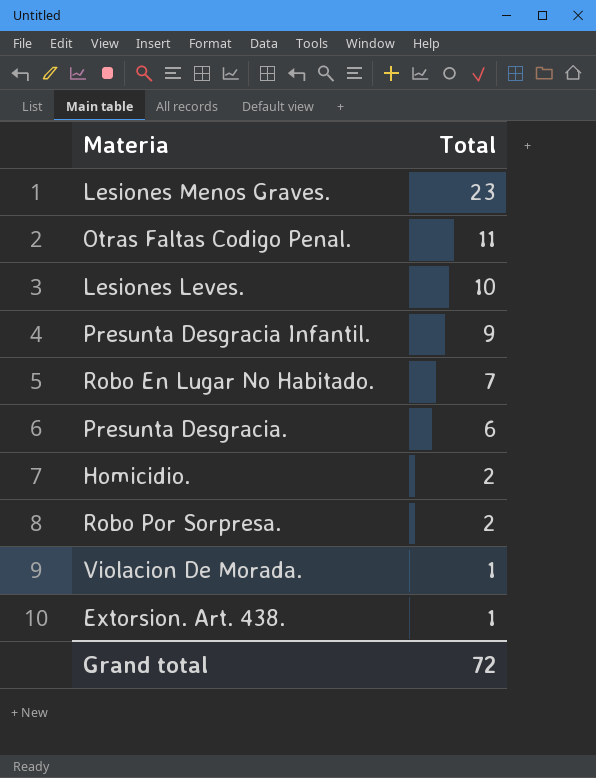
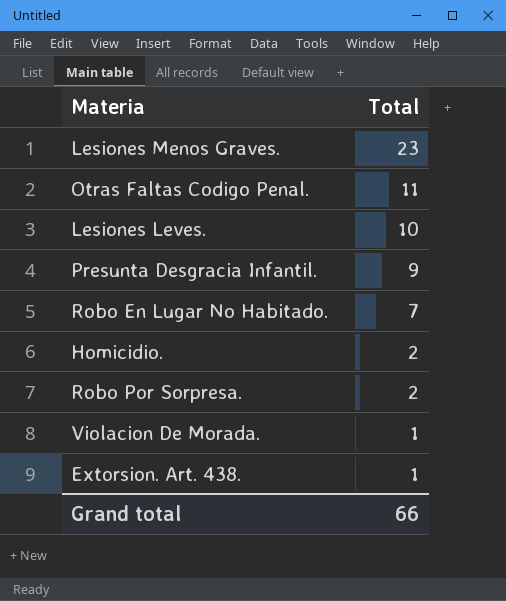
row Presunta Desgracia.: 6 -> none
Grand total | Total: 72 -> 66

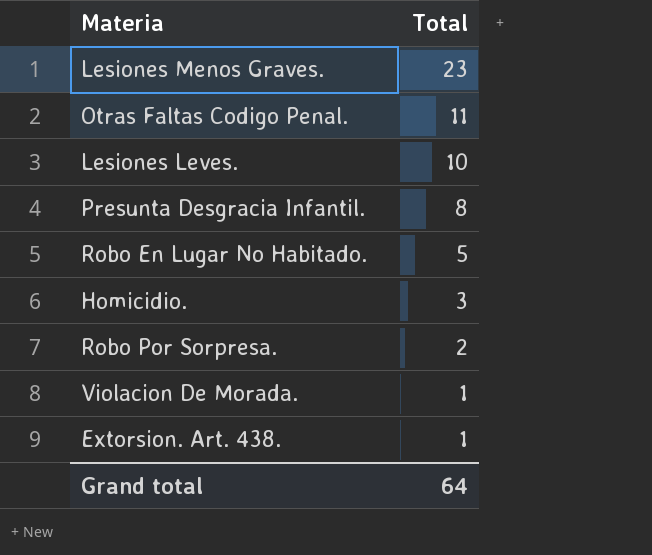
Presunta Desgracia Infantil. | Total: 9 -> 8
Robo En Lugar No Habitado. | Total: 7 -> 5
Homicidio. | Total: 2 -> 3
Grand total | Total: 66 -> 64

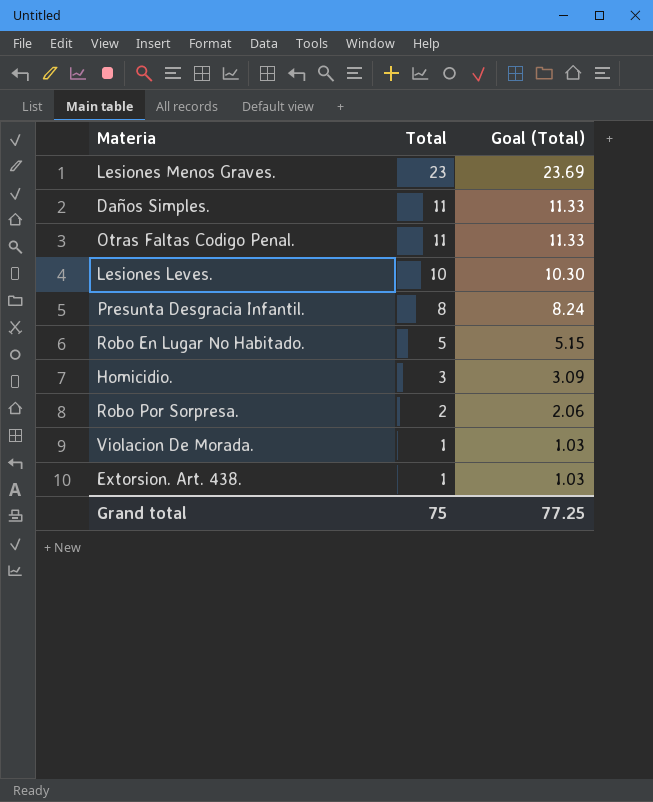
column Goal (Total) | formula: none -> [Total] * 1.03
row Daños Simples.: none -> 11 | 11.33
Grand total | Total: 64 -> 75

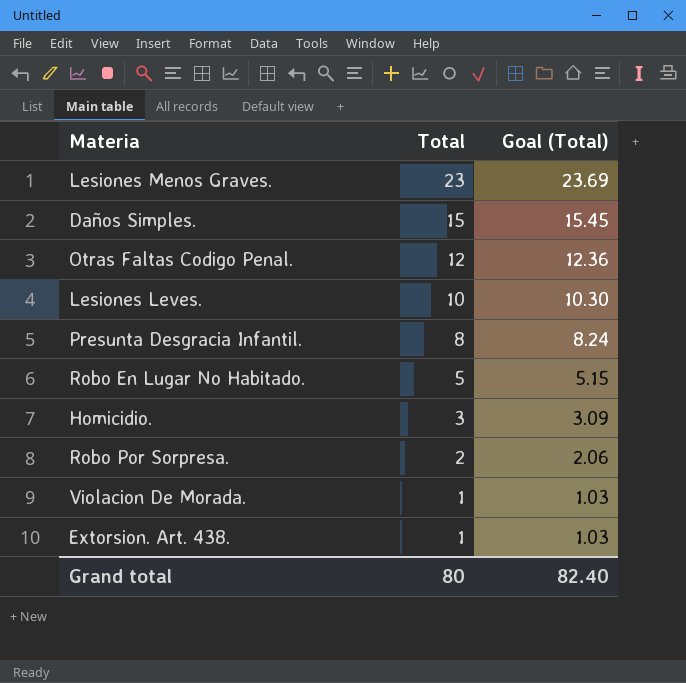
Daños Simples. | Total: 11 -> 15
Daños Simples. | Goal (Total): 11.33 -> 15.45
Otras Faltas Codigo Penal. | Total: 11 -> 12
Otras Faltas Codigo Penal. | Goal (Total): 11.33 -> 12.36
Grand total | Total: 75 -> 80
Grand total | Goal (Total): 77.25 -> 82.40

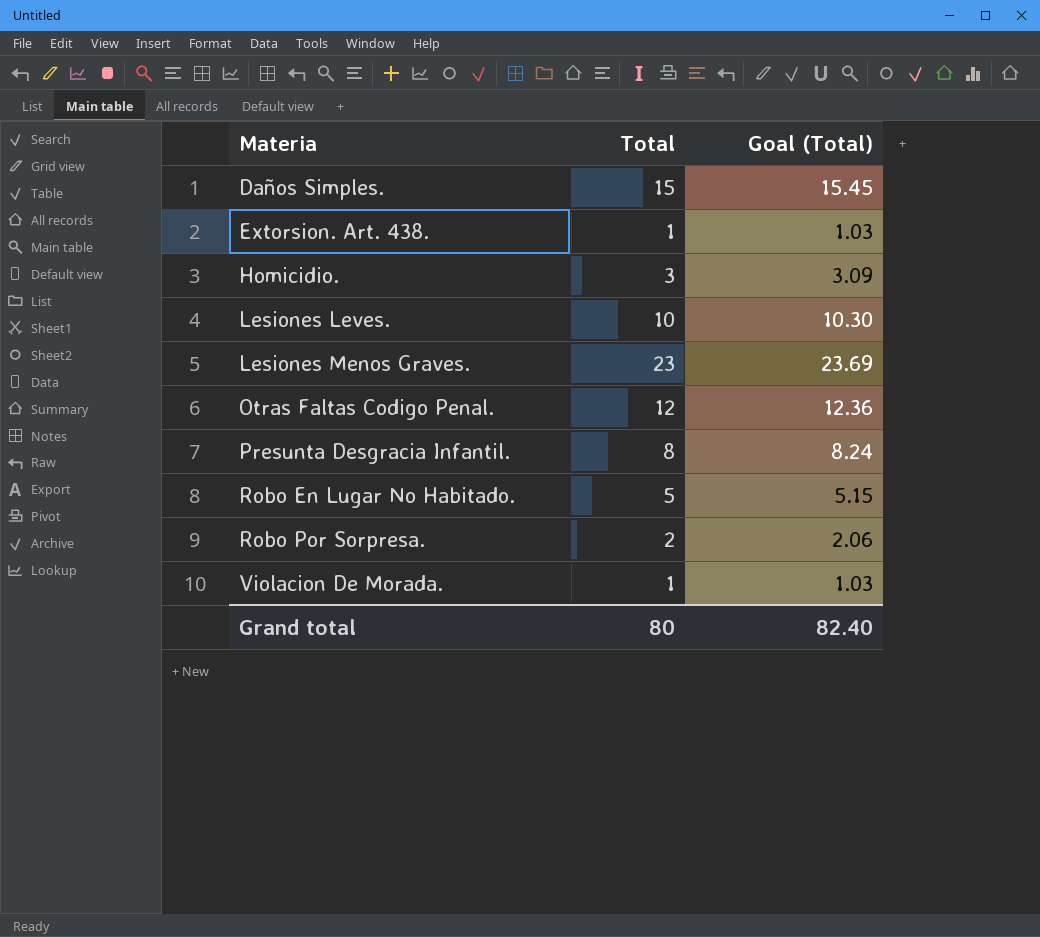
row order: Total descending -> Materia ascending

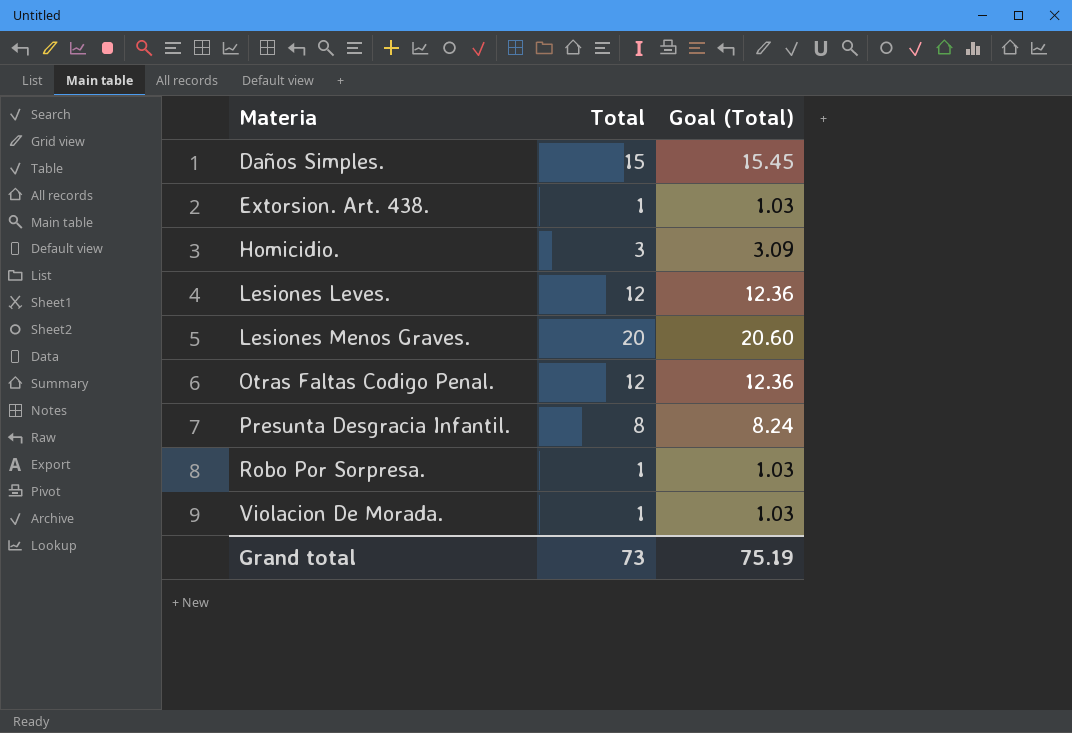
row Robo En Lugar No Habitado.: 5 | 5.15 -> none
Lesiones Leves. | Total: 10 -> 12
Lesiones Leves. | Goal (Total): 10.30 -> 12.36
Lesiones Menos Graves. | Total: 23 -> 20
Lesiones Menos Graves. | Goal (Total): 23.69 -> 20.60
Robo Por Sorpresa. | Total: 2 -> 1
Robo Por Sorpresa. | Goal (Total): 2.06 -> 1.03
Grand total | Total: 80 -> 73
Grand total | Goal (Total): 82.40 -> 75.19

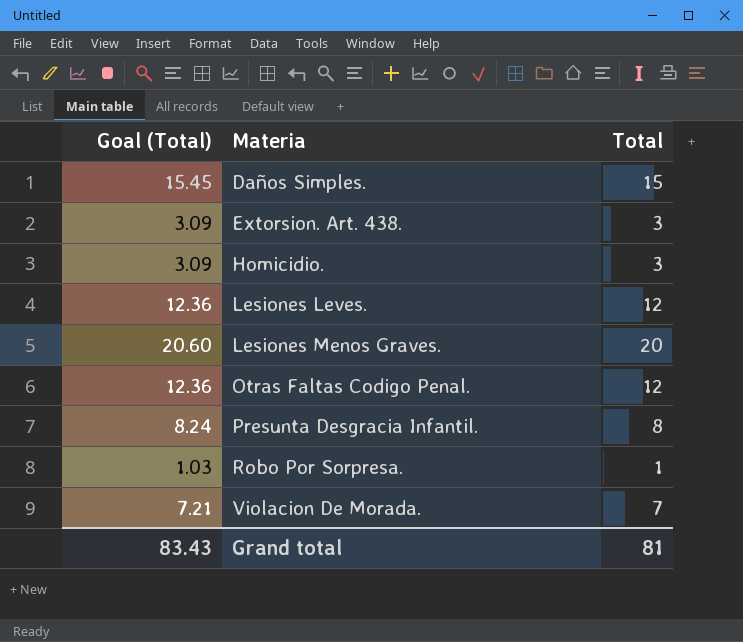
column Goal (Total) | position: 3 -> 1
Extorsion. Art. 438. | Goal (Total): 1.03 -> 3.09
Extorsion. Art. 438. | Total: 1 -> 3
Violacion De Morada. | Goal (Total): 1.03 -> 7.21
Violacion De Morada. | Total: 1 -> 7
Grand total | Goal (Total): 75.19 -> 83.43
Grand total | Total: 73 -> 81

